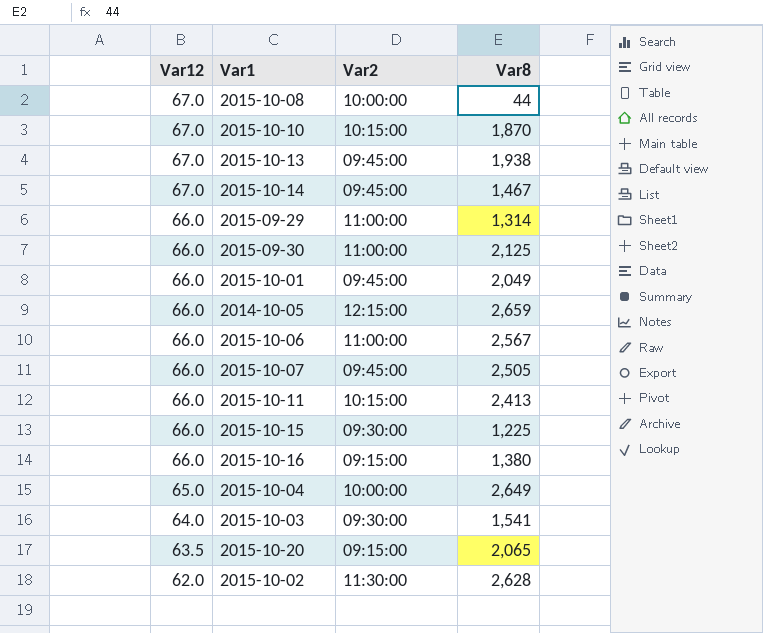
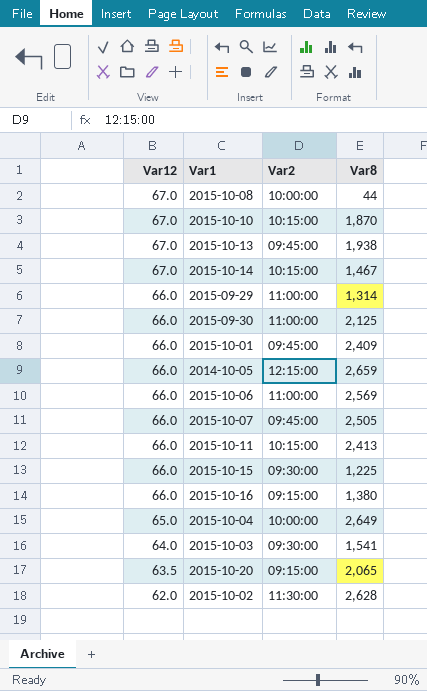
2015-10-14 | Var2: 09:45:00 -> 10:15:00
2015-10-01 | Var8: 2,049 -> 2,409
2015-10-06 | Var8: 2,567 -> 2,569

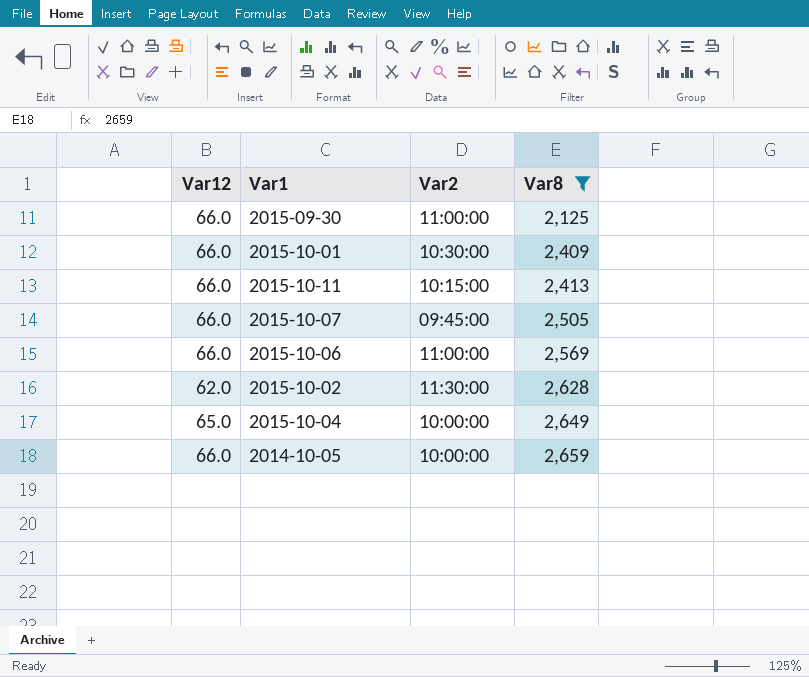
filter: none -> Var8 >= 2,125
row order: Var12 descending -> Var8 ascending
2015-10-01 | Var2: 09:45:00 -> 10:30:00
2014-10-05 | Var2: 12:15:00 -> 10:00:00

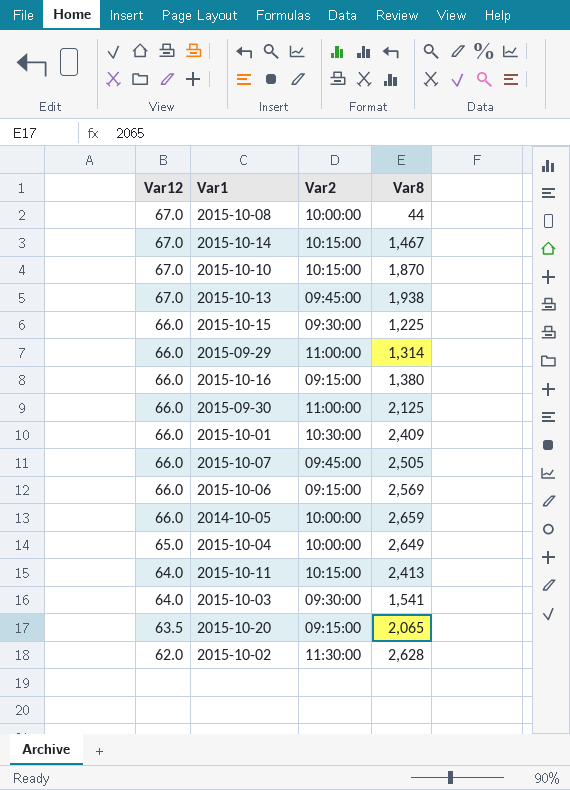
filter: Var8 >= 2,125 -> none
row order: Var8 ascending -> Var12 descending
2015-10-06 | Var2: 11:00:00 -> 09:15:00
2015-10-11 | Var12: 66.0 -> 64.0

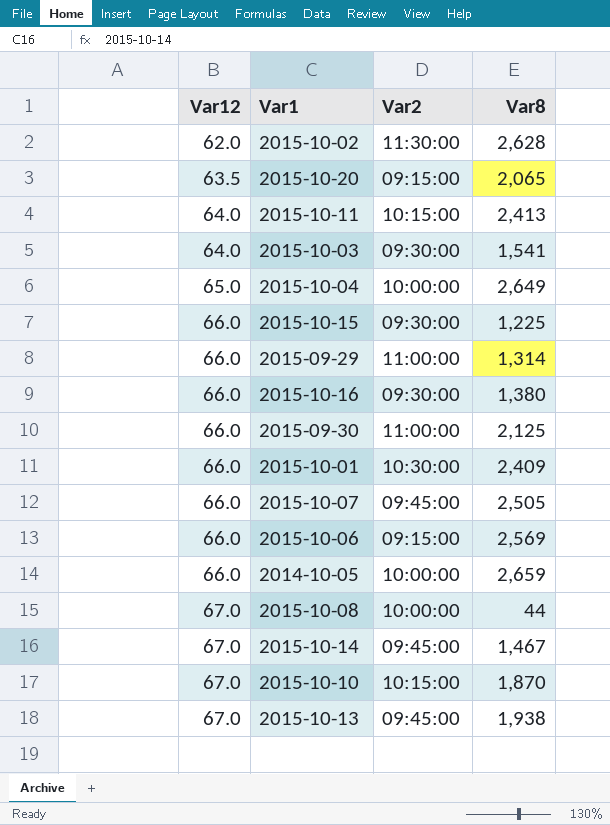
row order: Var12 descending -> Var12 ascending
2015-10-16 | Var2: 09:15:00 -> 09:30:00
2015-10-14 | Var2: 10:15:00 -> 09:45:00

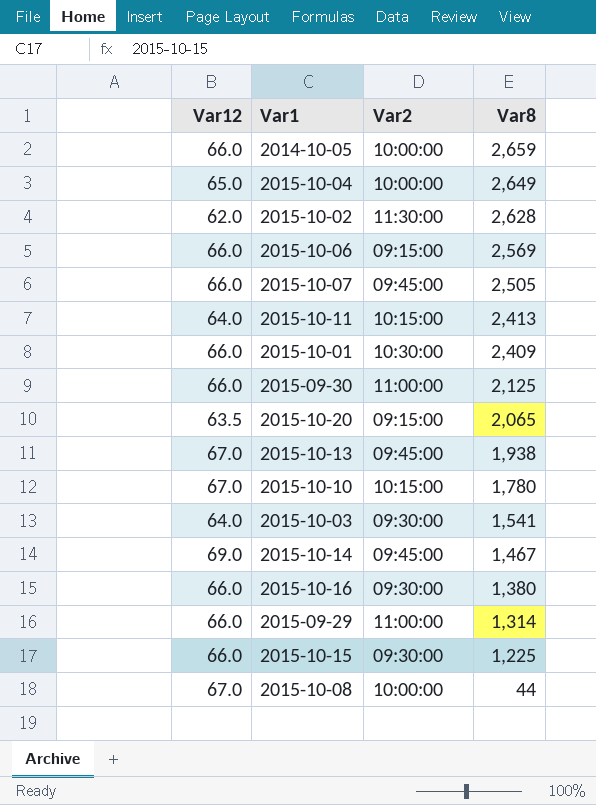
row order: Var12 ascending -> Var8 descending
2015-10-10 | Var8: 1,870 -> 1,780
2015-10-14 | Var12: 67.0 -> 69.0

